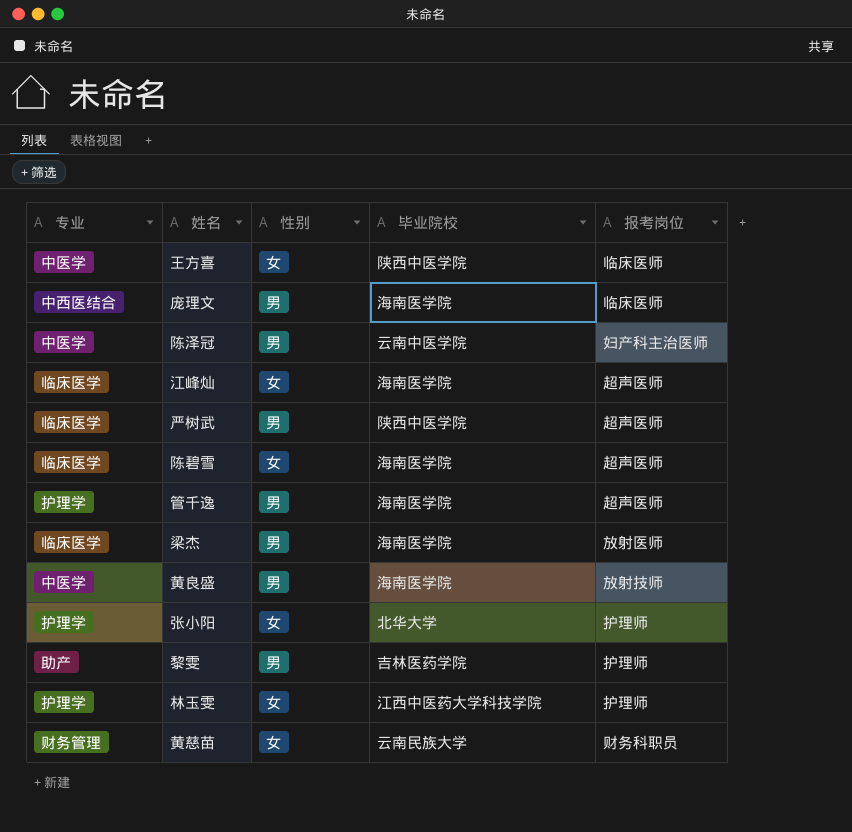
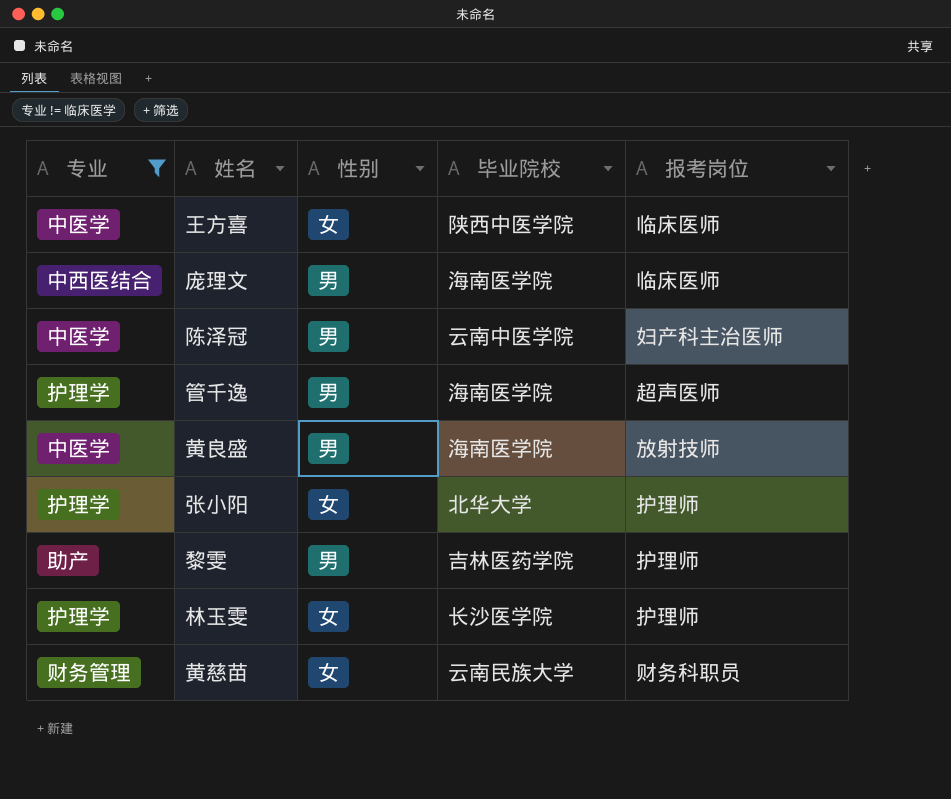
filter: none -> 专业 != 临床医学
林玉雯 | 毕业院校: 江西中医药大学科技学院 -> 长沙医学院

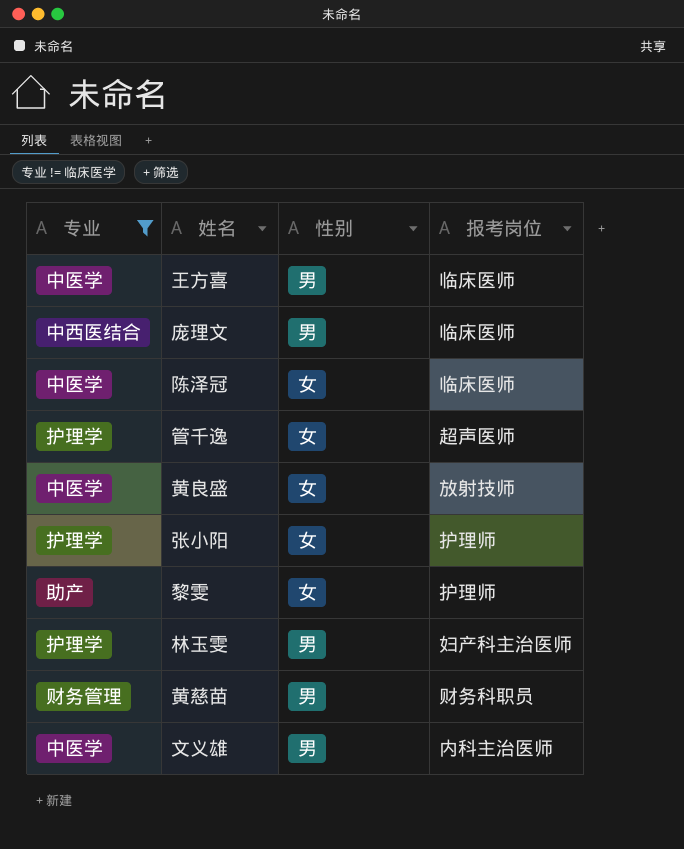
column 毕业院校 | position: 4 -> none
王方喜 | 性别: 女 -> 男
陈泽冠 | 性别: 男 -> 女
陈泽冠 | 报考岗位: 妇产科主治医师 -> 临床医师
管千逸 | 性别: 男 -> 女
黄良盛 | 性别: 男 -> 女
黎雯 | 性别: 男 -> 女
林玉雯 | 性别: 女 -> 男
林玉雯 | 报考岗位: 护理师 -> 妇产科主治医师
黄慈苗 | 性别: 女 -> 男
row 文义雄: none -> 中医学 | 男 | 内科主治医师

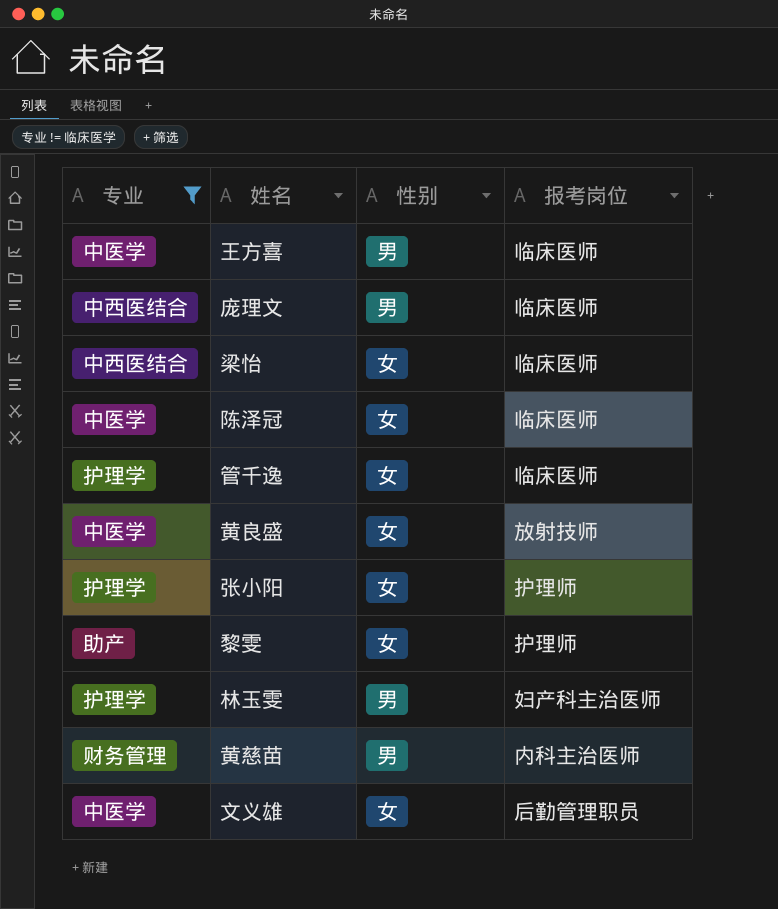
row 梁怡: none -> 中西医结合 | 女 | 临床医师
管千逸 | 报考岗位: 超声医师 -> 临床医师
黄慈苗 | 报考岗位: 财务科职员 -> 内科主治医师
文义雄 | 性别: 男 -> 女
文义雄 | 报考岗位: 内科主治医师 -> 后勤管理职员

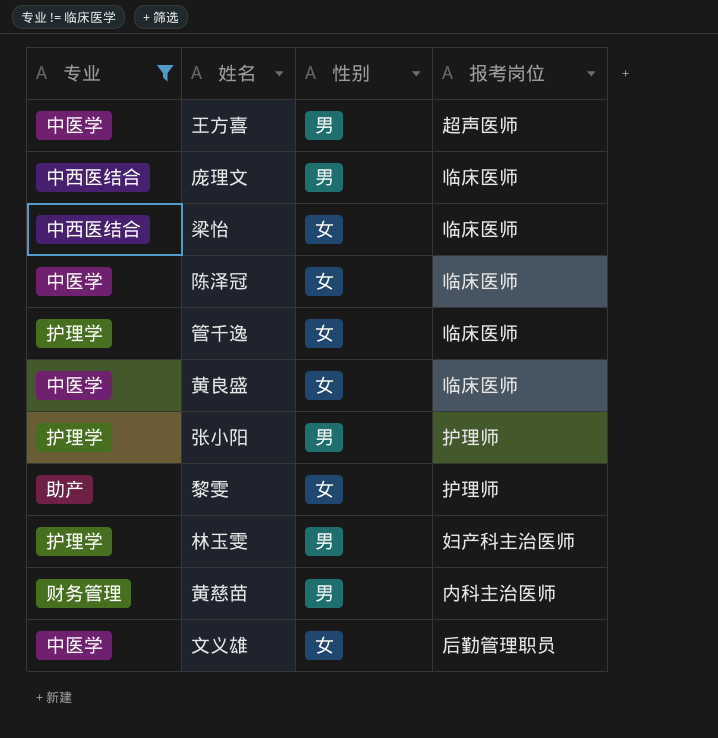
王方喜 | 报考岗位: 临床医师 -> 超声医师
黄良盛 | 报考岗位: 放射技师 -> 临床医师
张小阳 | 性别: 女 -> 男

